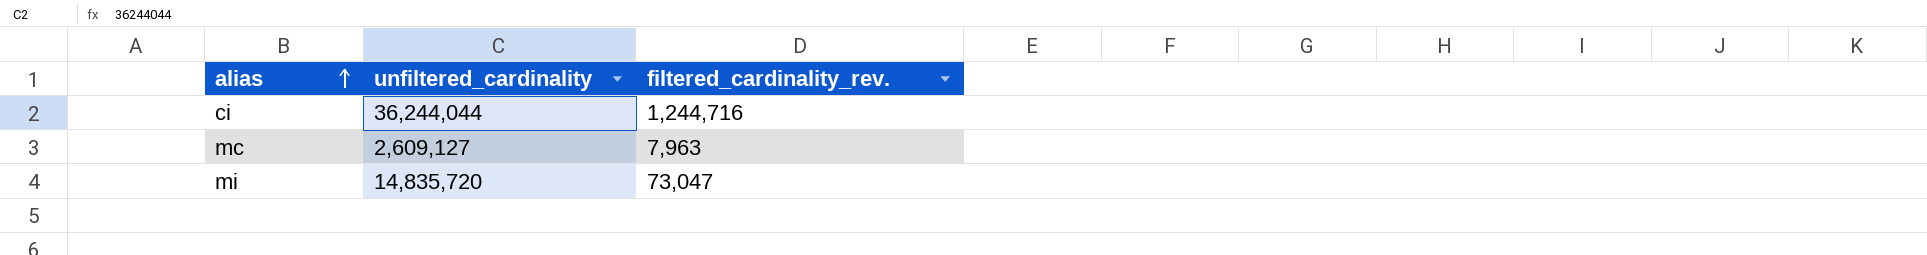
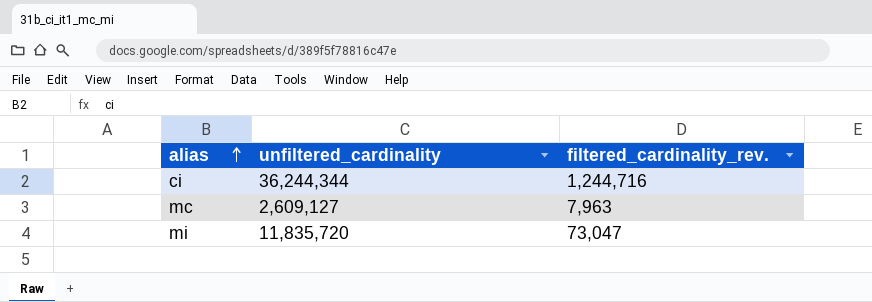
ci | unfiltered_cardinality: 36,244,044 -> 36,244,344
mi | unfiltered_cardinality: 14,835,720 -> 11,835,720

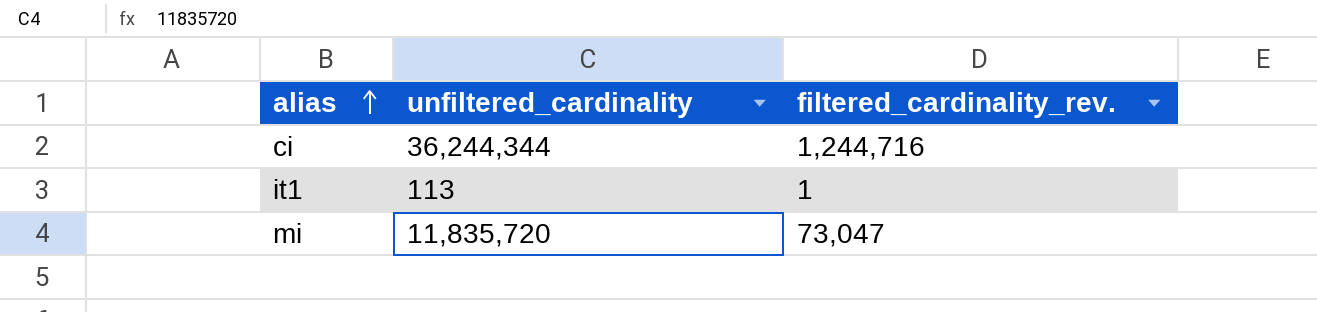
row mc: 2,609,127 | 7,963 -> none
row it1: none -> 113 | 1

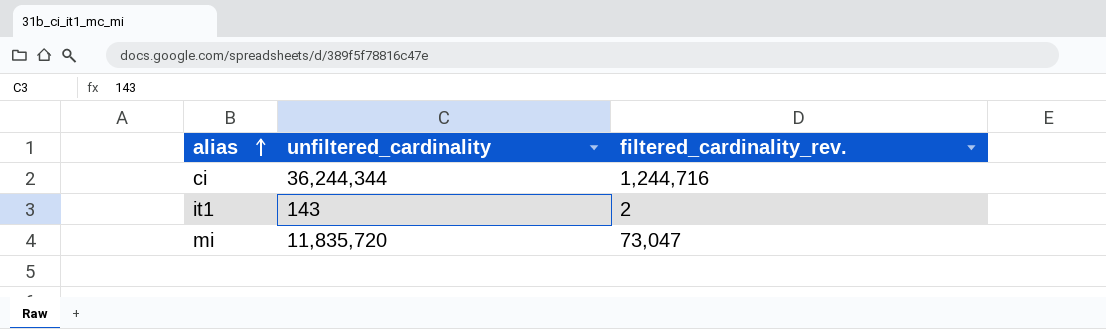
it1 | unfiltered_cardinality: 113 -> 143
it1 | filtered_cardinality_rev.: 1 -> 2

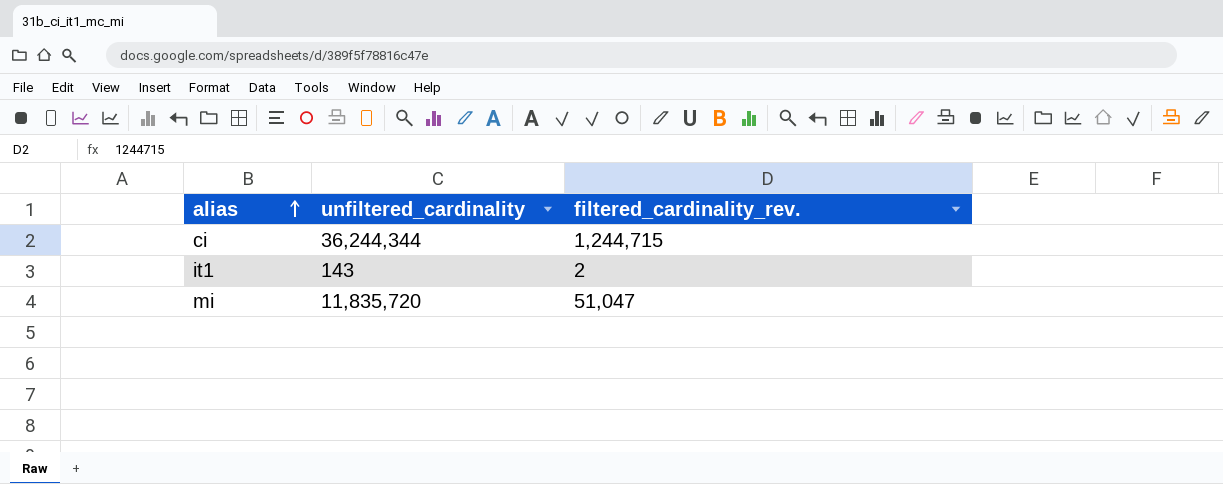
ci | filtered_cardinality_rev.: 1,244,716 -> 1,244,715
mi | filtered_cardinality_rev.: 73,047 -> 51,047

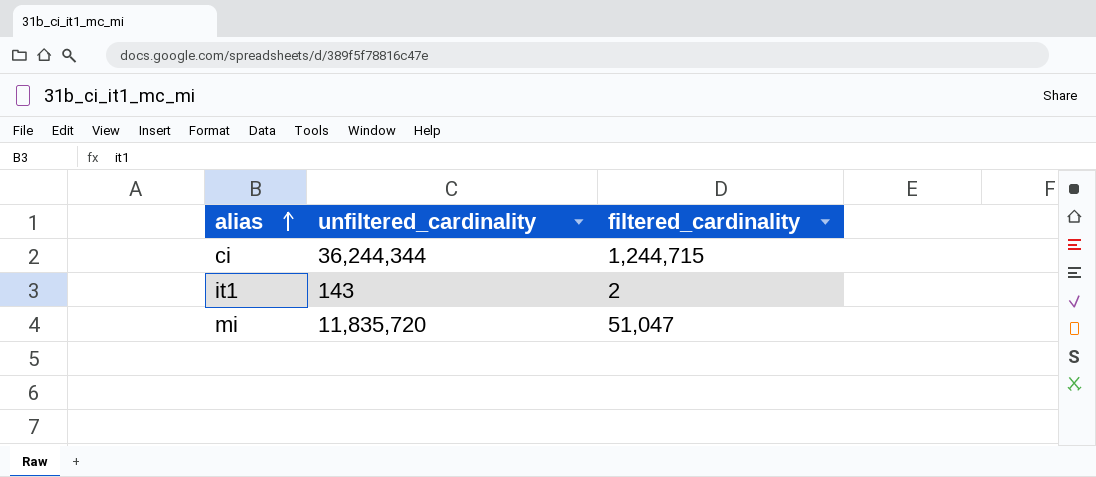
column name: filtered_cardinality_rev. -> filtered_cardinality

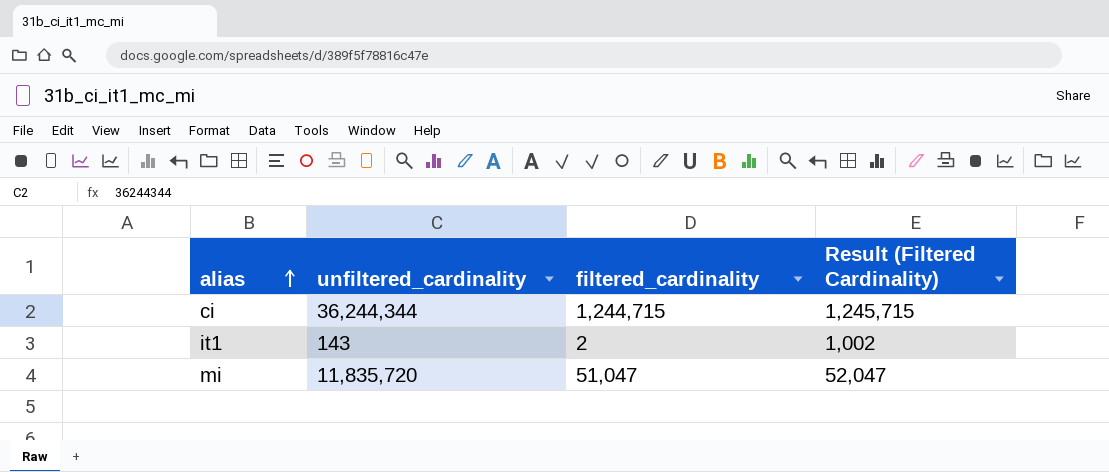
column Result (Filtered Cardinality) | formula: none -> [filtered_cardinality] + 1000

